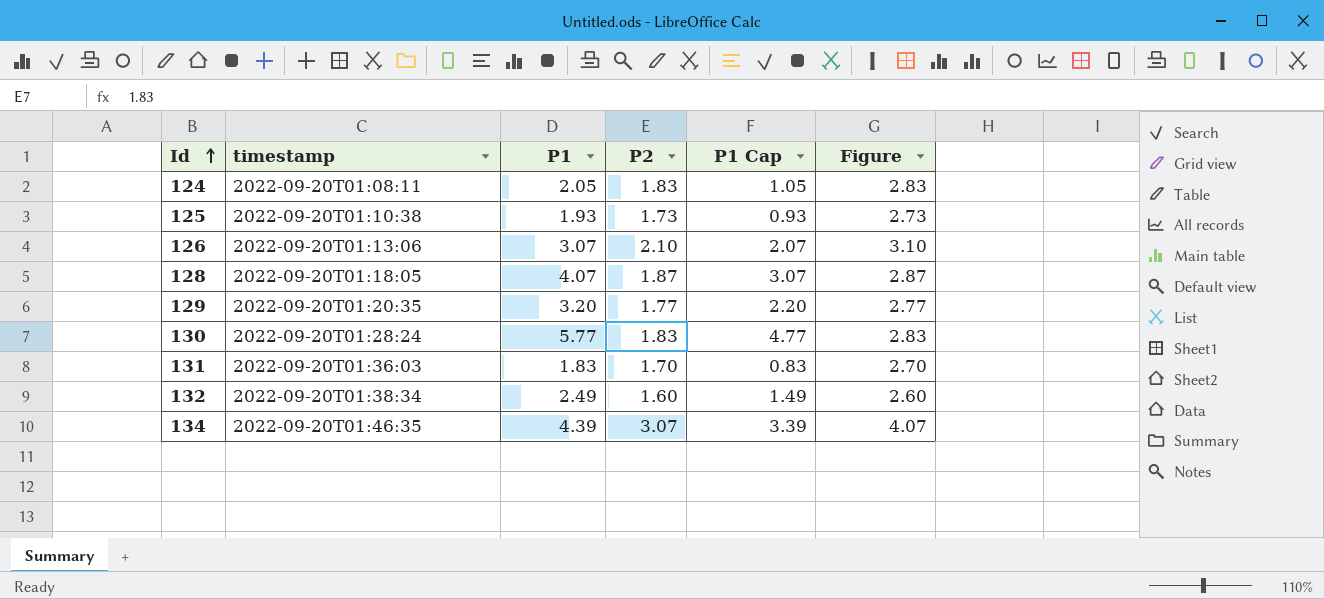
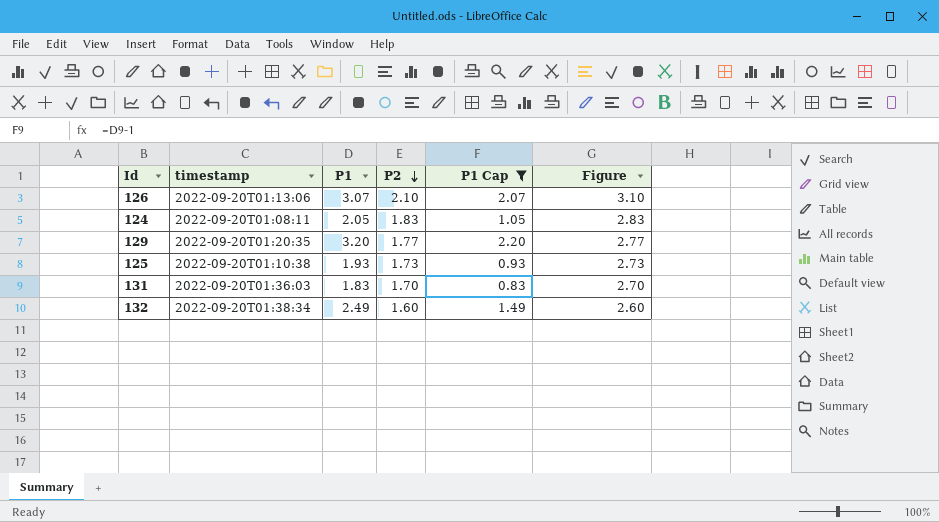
filter: none -> P1 Cap <= 2.20
row order: Id ascending -> P2 descending

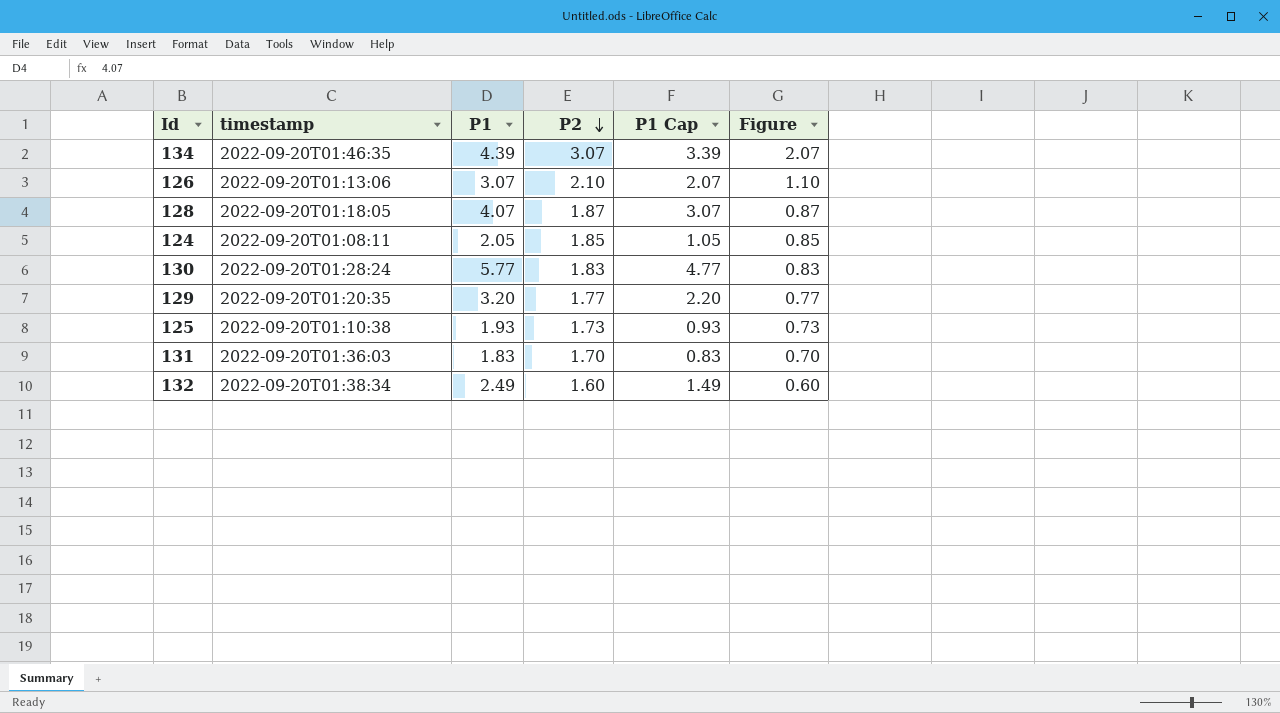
filter: P1 Cap <= 2.20 -> none
column Figure | formula: [P2] + 1 -> [P2] - 1
124 | P2: 1.83 -> 1.85

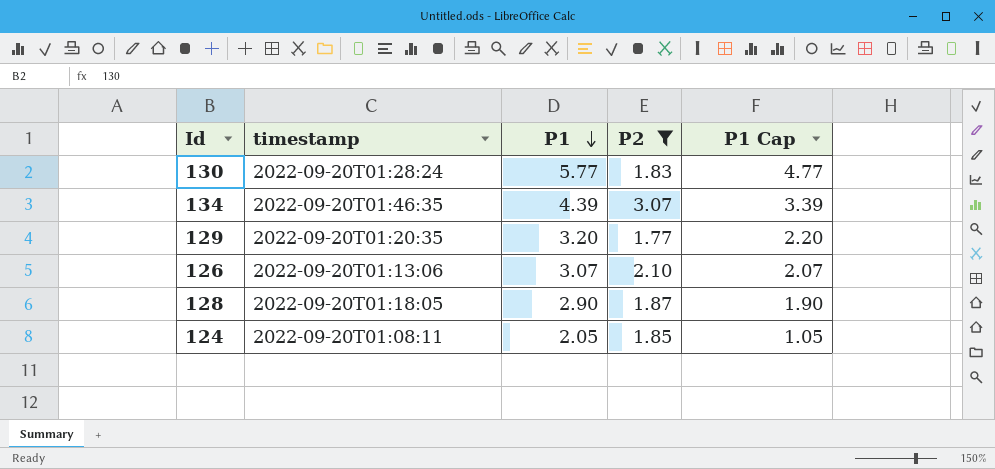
filter: none -> P2 >= 1.77
row order: P2 descending -> P1 descending
column Figure | formula: [P2] - 1 -> none
128 | P1: 4.07 -> 2.90
128 | P1 Cap: 3.07 -> 1.90

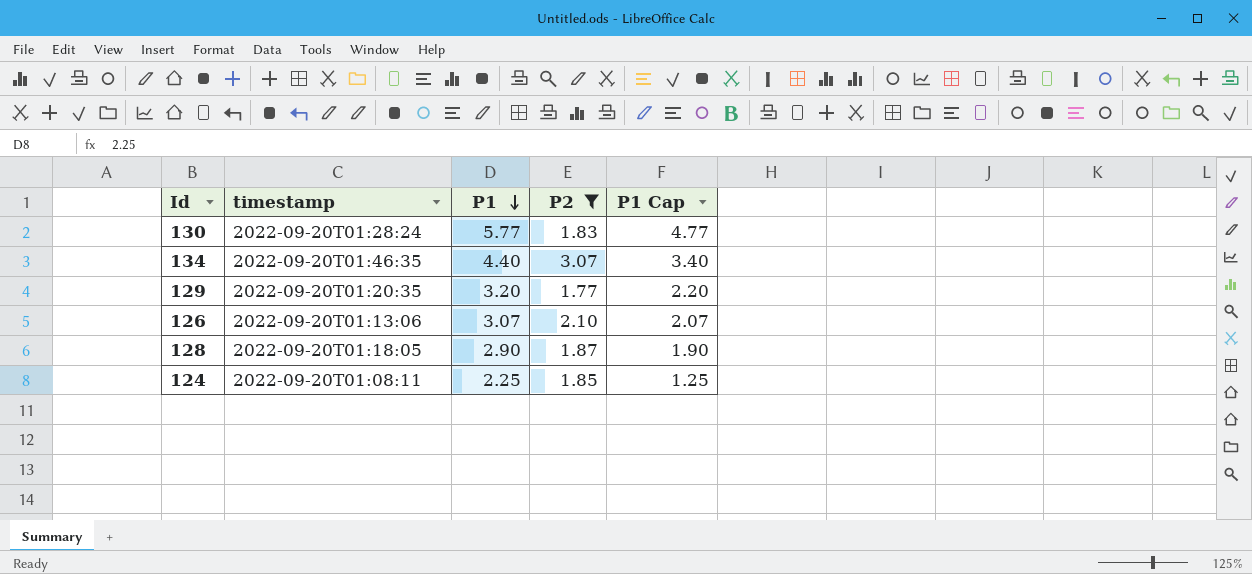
134 | P1: 4.39 -> 4.40
134 | P1 Cap: 3.39 -> 3.40
124 | P1: 2.05 -> 2.25
124 | P1 Cap: 1.05 -> 1.25

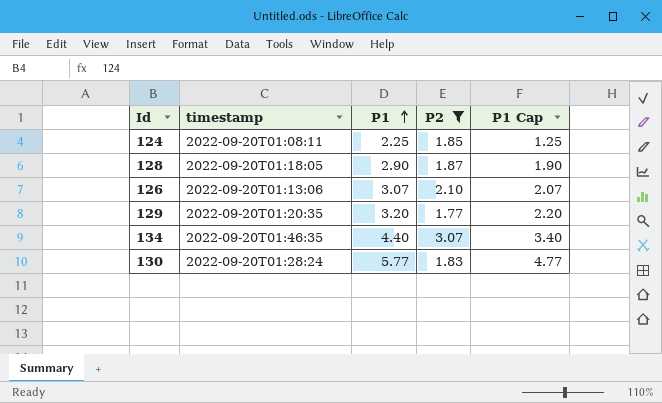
row order: P1 descending -> P1 ascending

